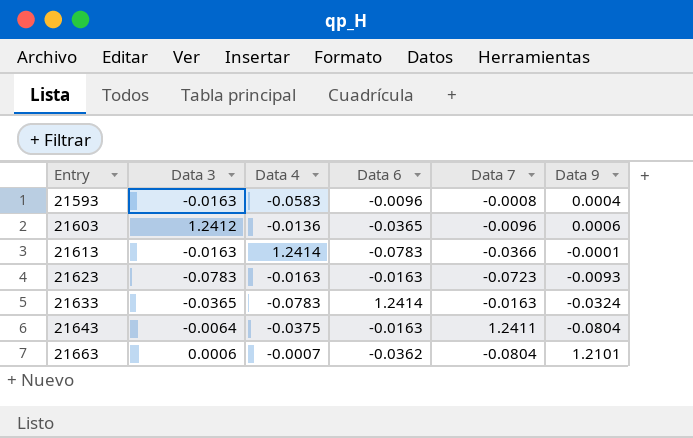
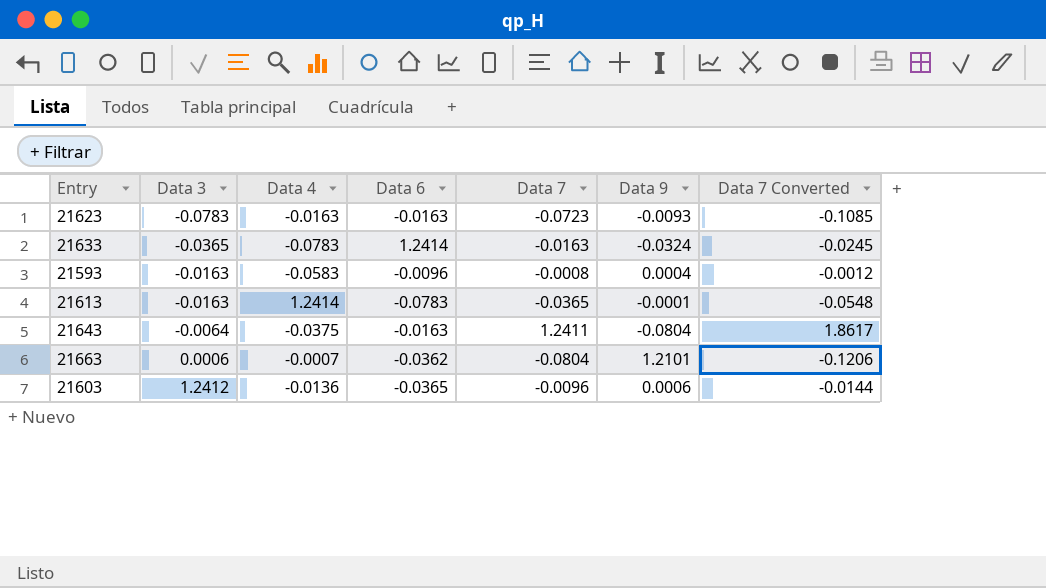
row order: Entry ascending -> Data 3 ascending
column Data 7 Converted | formula: none -> [Data 7] * 1.5
21613 | Data 7: -0.0366 -> -0.0365

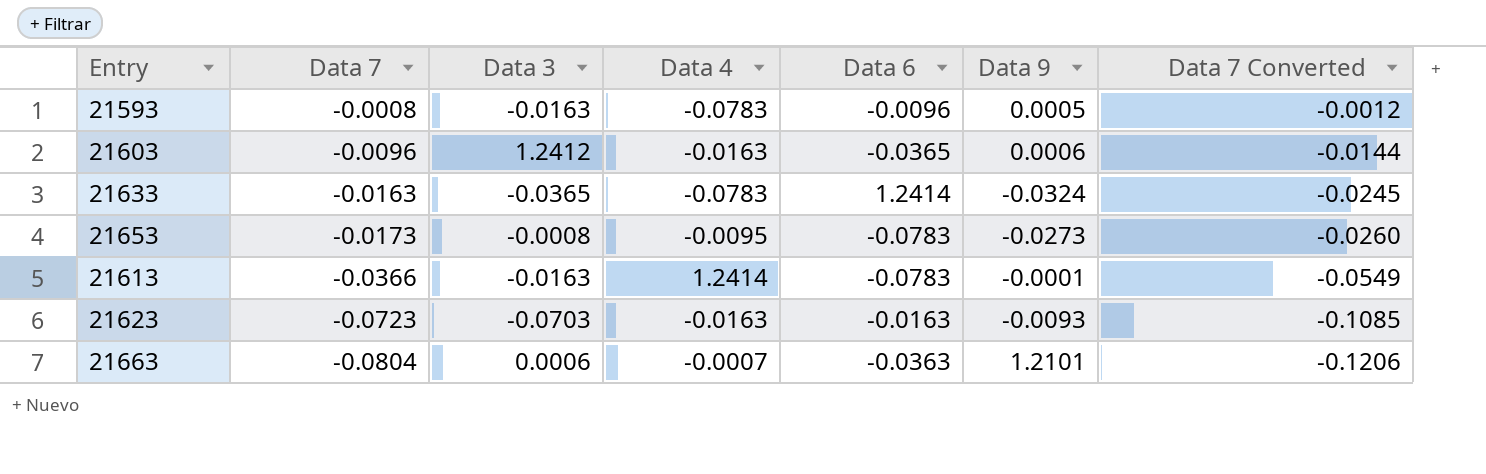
row order: Data 3 ascending -> Data 7 descending
column Data 7 | position: 5 -> 2
row 21643: -0.0064 | -0.0375 | -0.0163 | 1.2411 | -0.0804 | 1.8617 -> none
21593 | Data 4: -0.0583 -> -0.0783
21593 | Data 9: 0.0004 -> 0.0005
21603 | Data 4: -0.0136 -> -0.0163
row 21653: none -> -0.0173 | -0.0008 | -0.0095 | -0.0783 | -0.0273 | -0.0260
21613 | Data 7: -0.0365 -> -0.0366
21613 | Data 7 Converted: -0.0548 -> -0.0549
21623 | Data 3: -0.0783 -> -0.0703
21663 | Data 6: -0.0362 -> -0.0363

